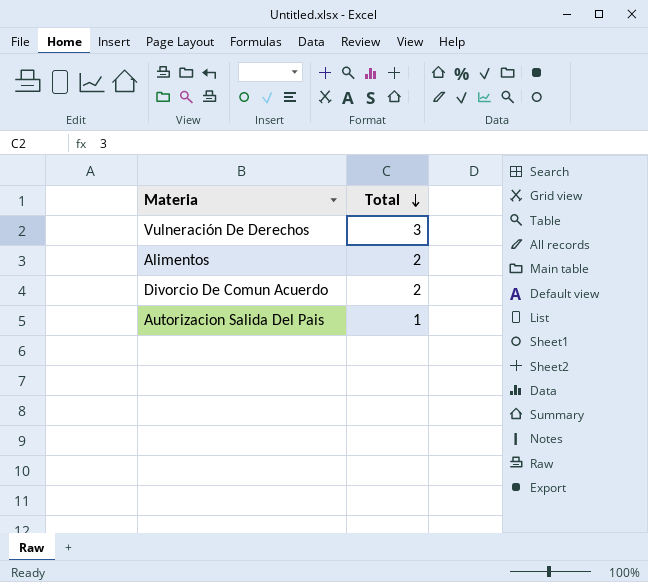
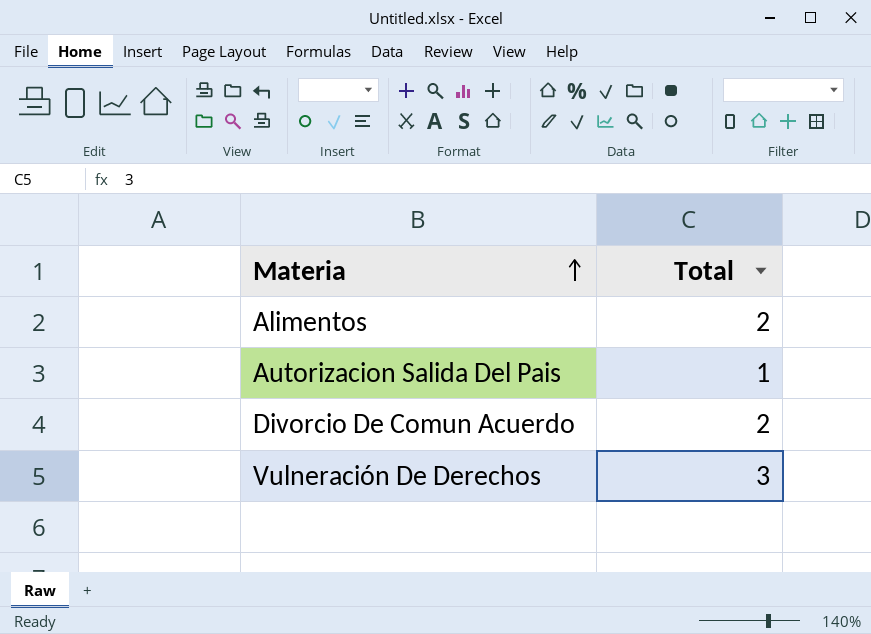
row order: Total descending -> Materia ascending

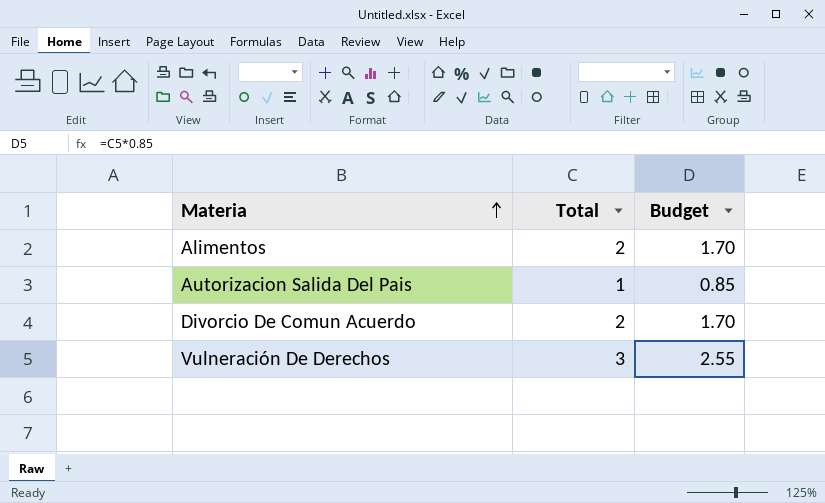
column Budget | formula: none -> [Total] * 0.85

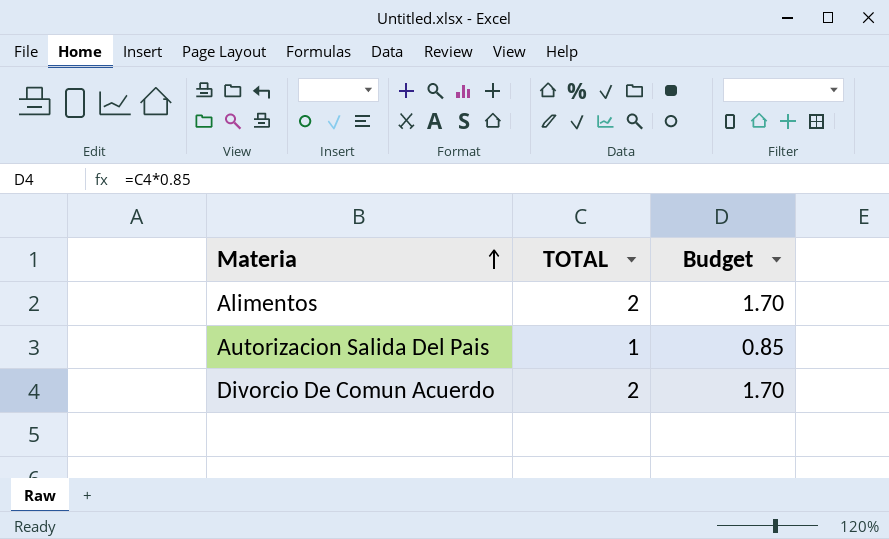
column name: Total -> TOTAL
row Vulneración De Derechos: 3 | 2.55 -> none

